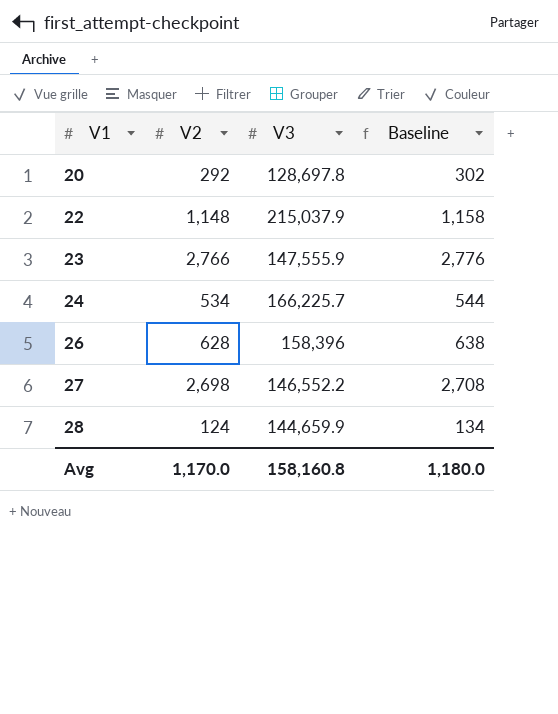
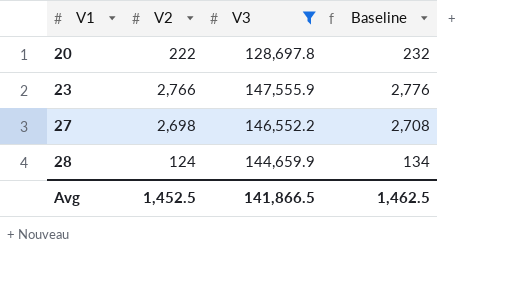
filter: none -> V3 <= 147,555.9
20 | V2: 292 -> 222
20 | Baseline: 302 -> 232
Avg | V2: 1,170.0 -> 1,452.5
Avg | V3: 158,160.8 -> 141,866.5
Avg | Baseline: 1,180.0 -> 1,462.5

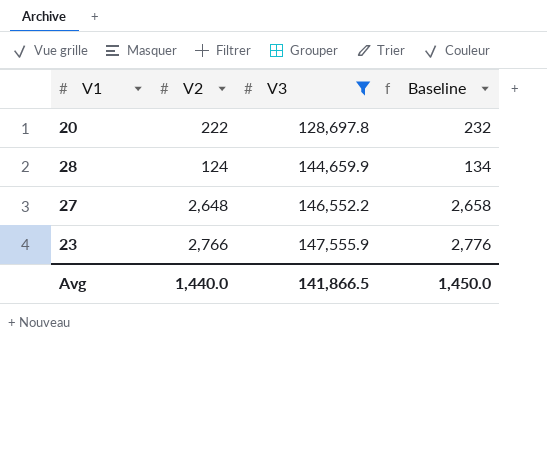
row order: V1 ascending -> V3 ascending
27 | V2: 2,698 -> 2,648
27 | Baseline: 2,708 -> 2,658
Avg | V2: 1,452.5 -> 1,440.0
Avg | Baseline: 1,462.5 -> 1,450.0

